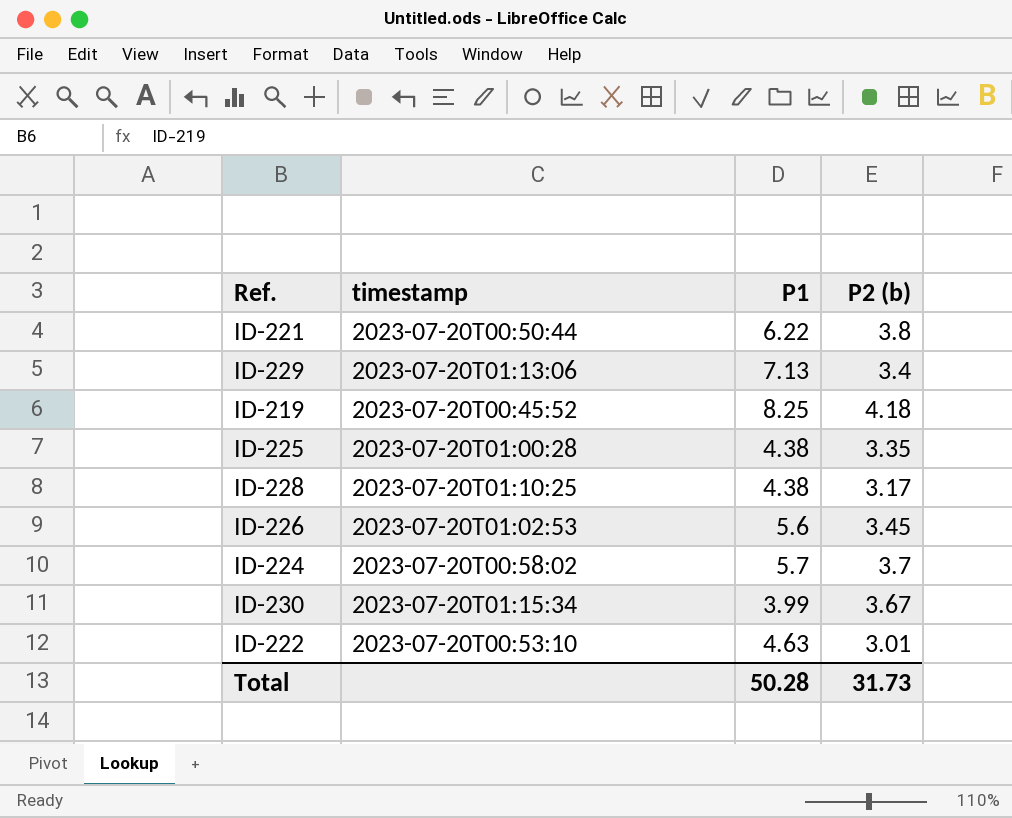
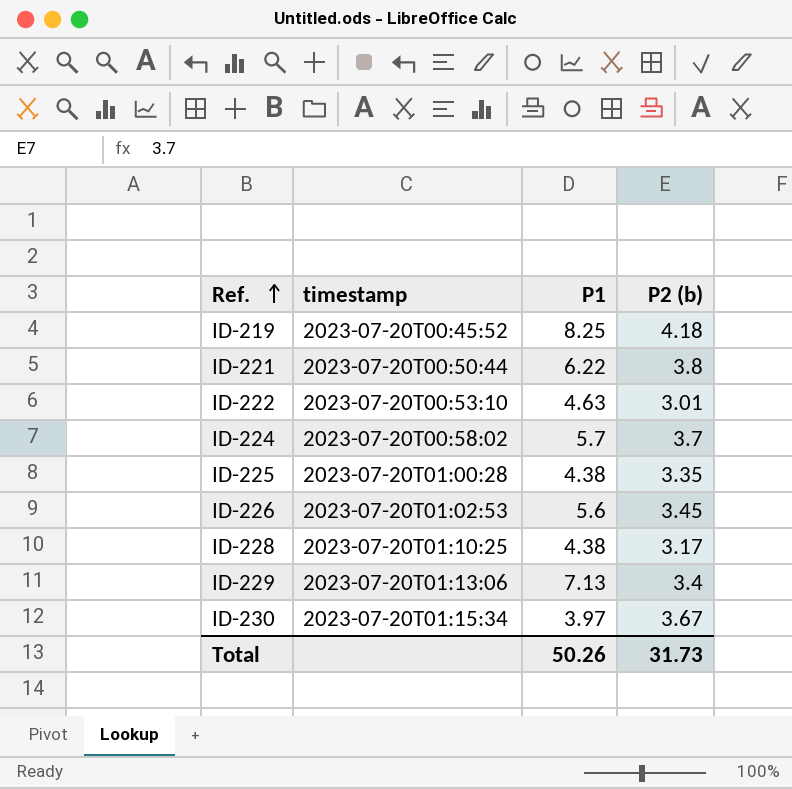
row order: none -> Ref. ascending
ID-230 | P1: 3.99 -> 3.97
Total | P1: 50.28 -> 50.26

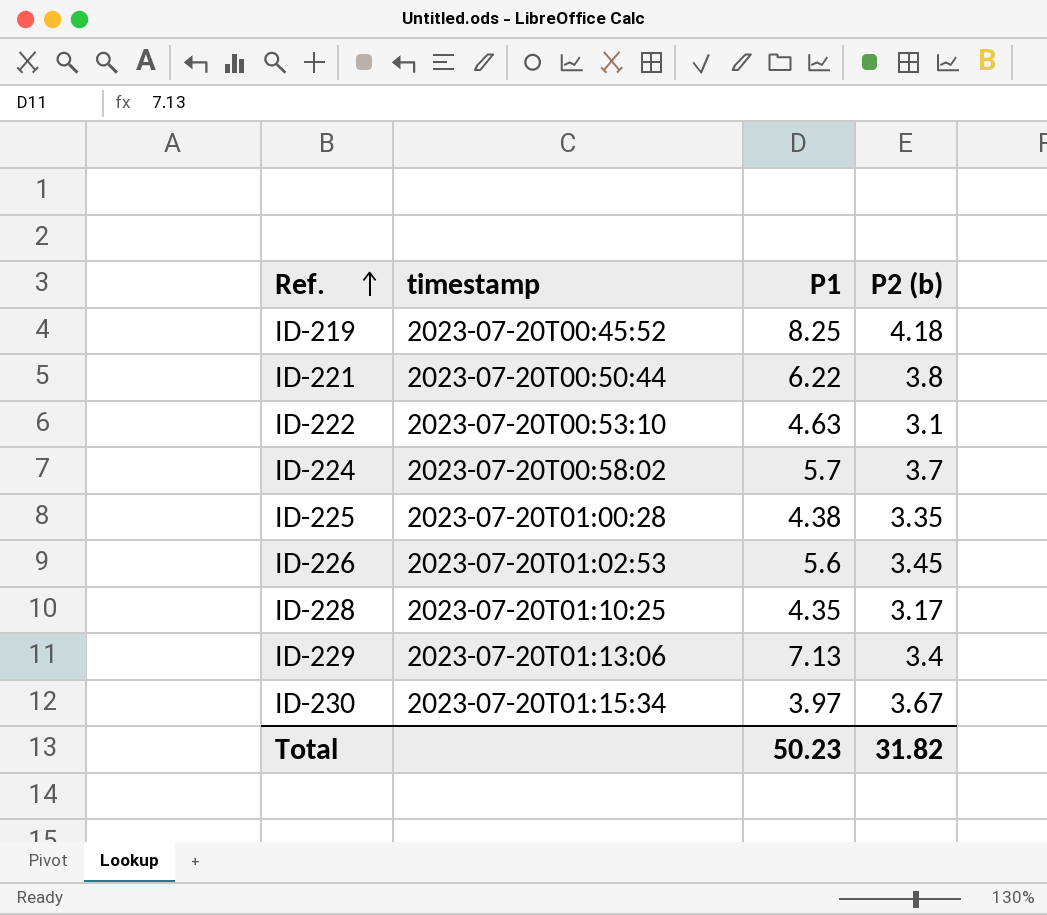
ID-222 | P2 (b): 3.01 -> 3.1
ID-228 | P1: 4.38 -> 4.35
Total | P1: 50.26 -> 50.23
Total | P2 (b): 31.73 -> 31.82

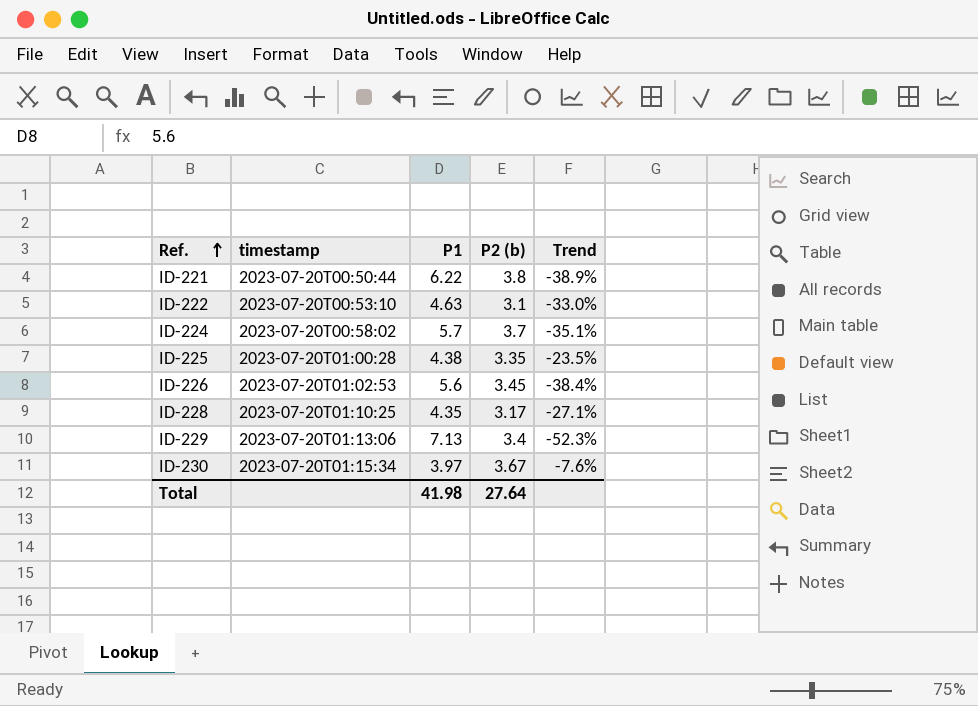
column Trend | formula: none -> ([P2 (b)] - [P1]) / [P1]
row ID-219: 2023-07-20T00:45:52 | 8.25 | 4.18 -> none
Total | P1: 50.23 -> 41.98
Total | P2 (b): 31.82 -> 27.64

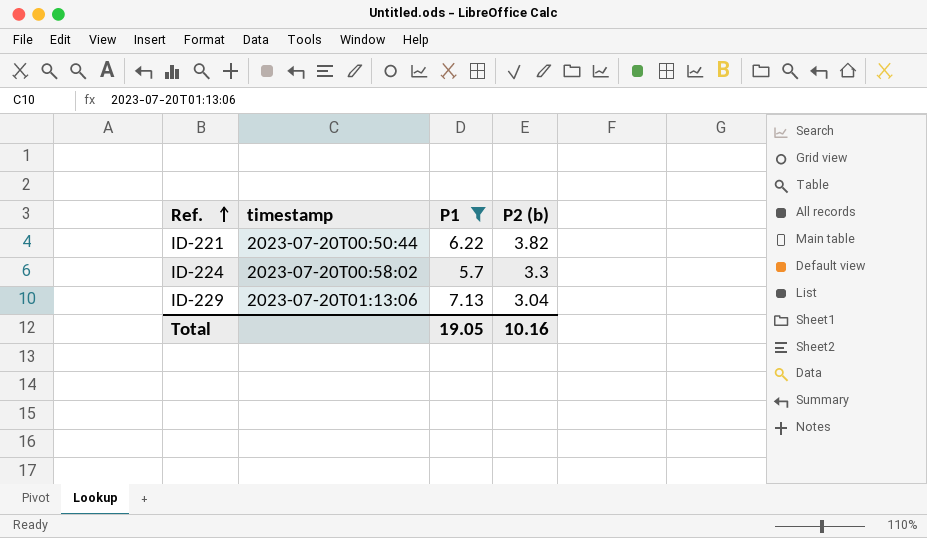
filter: none -> P1 >= 5.7
column Trend | formula: ([P2 (b)] - [P1]) / [P1] -> none
ID-221 | P2 (b): 3.8 -> 3.82
ID-224 | P2 (b): 3.7 -> 3.3
ID-229 | P2 (b): 3.4 -> 3.04
Total | P1: 41.98 -> 19.05
Total | P2 (b): 27.64 -> 10.16

